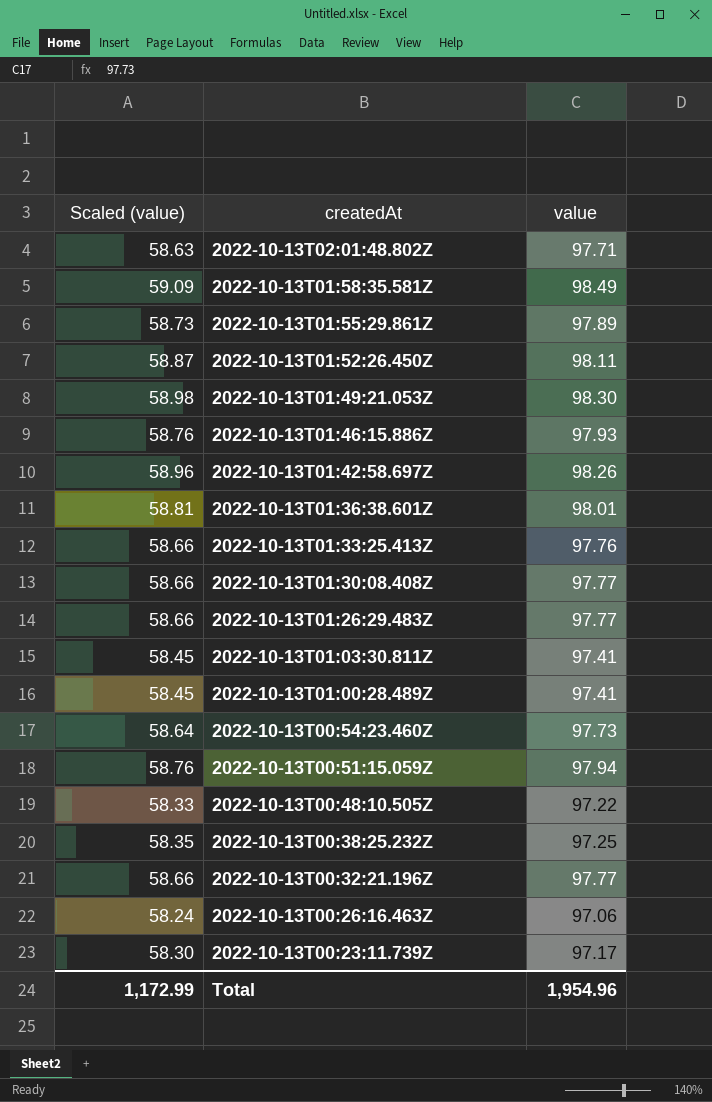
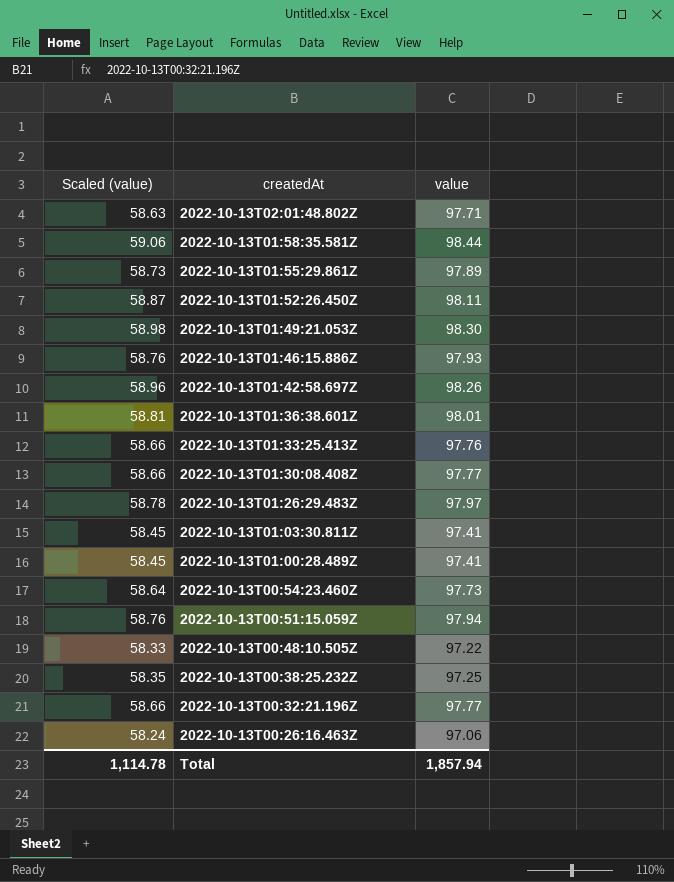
row 2022-10-13T00:23:11.739Z: 58.30 | 97.17 -> none
2022-10-13T01:58:35.581Z | Scaled (value): 59.09 -> 59.06
2022-10-13T01:58:35.581Z | value: 98.49 -> 98.44
2022-10-13T01:26:29.483Z | Scaled (value): 58.66 -> 58.78
2022-10-13T01:26:29.483Z | value: 97.77 -> 97.97
Total | Scaled (value): 1,172.99 -> 1,114.78
Total | value: 1,954.96 -> 1,857.94

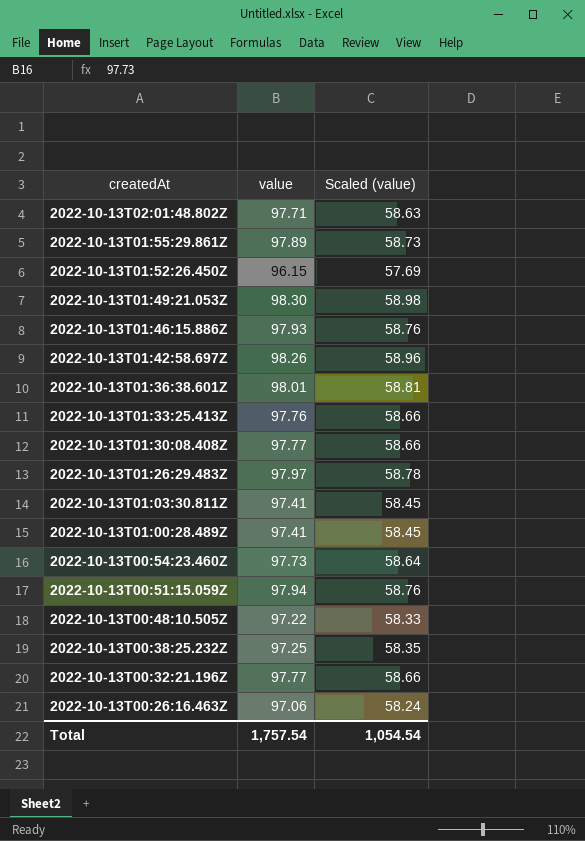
column Scaled (value) | position: 1 -> 3
row 2022-10-13T01:58:35.581Z: 59.06 | 98.44 -> none
2022-10-13T01:52:26.450Z | value: 98.11 -> 96.15
2022-10-13T01:52:26.450Z | Scaled (value): 58.87 -> 57.69
Total | value: 1,857.94 -> 1,757.54
Total | Scaled (value): 1,114.78 -> 1,054.54

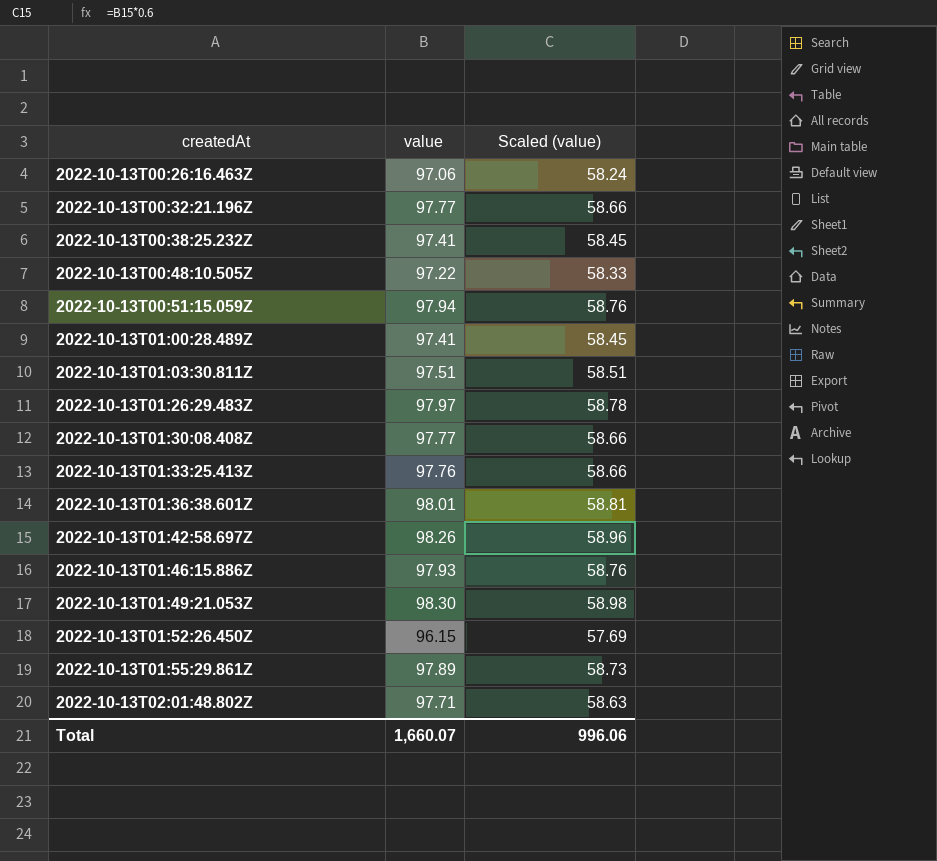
row order: createdAt descending -> createdAt ascending
row 2022-10-13T00:54:23.460Z: 97.73 | 58.64 -> none
2022-10-13T00:38:25.232Z | value: 97.25 -> 97.41
2022-10-13T00:38:25.232Z | Scaled (value): 58.35 -> 58.45
2022-10-13T01:03:30.811Z | value: 97.41 -> 97.51
2022-10-13T01:03:30.811Z | Scaled (value): 58.45 -> 58.51
Total | value: 1,757.54 -> 1,660.07
Total | Scaled (value): 1,054.54 -> 996.06

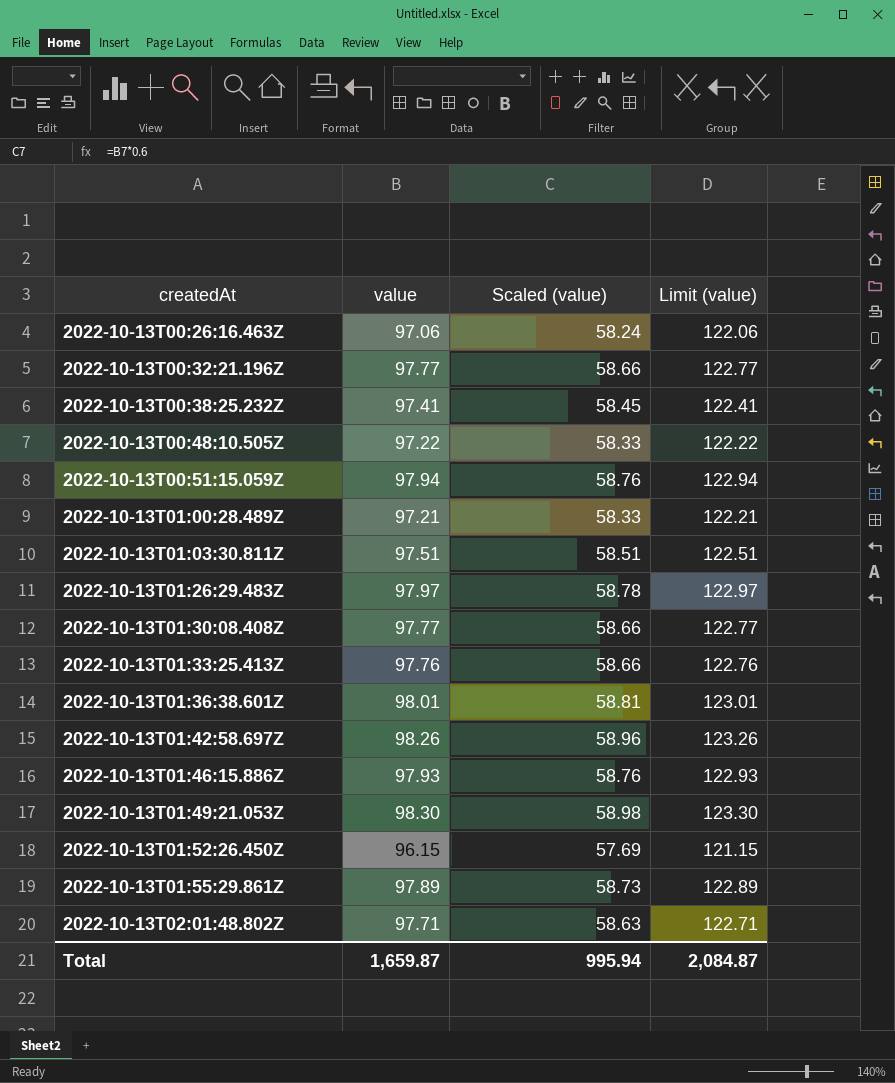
column Limit (value) | formula: none -> [value] + 25
2022-10-13T01:00:28.489Z | value: 97.41 -> 97.21
2022-10-13T01:00:28.489Z | Scaled (value): 58.45 -> 58.33
Total | value: 1,660.07 -> 1,659.87
Total | Scaled (value): 996.06 -> 995.94

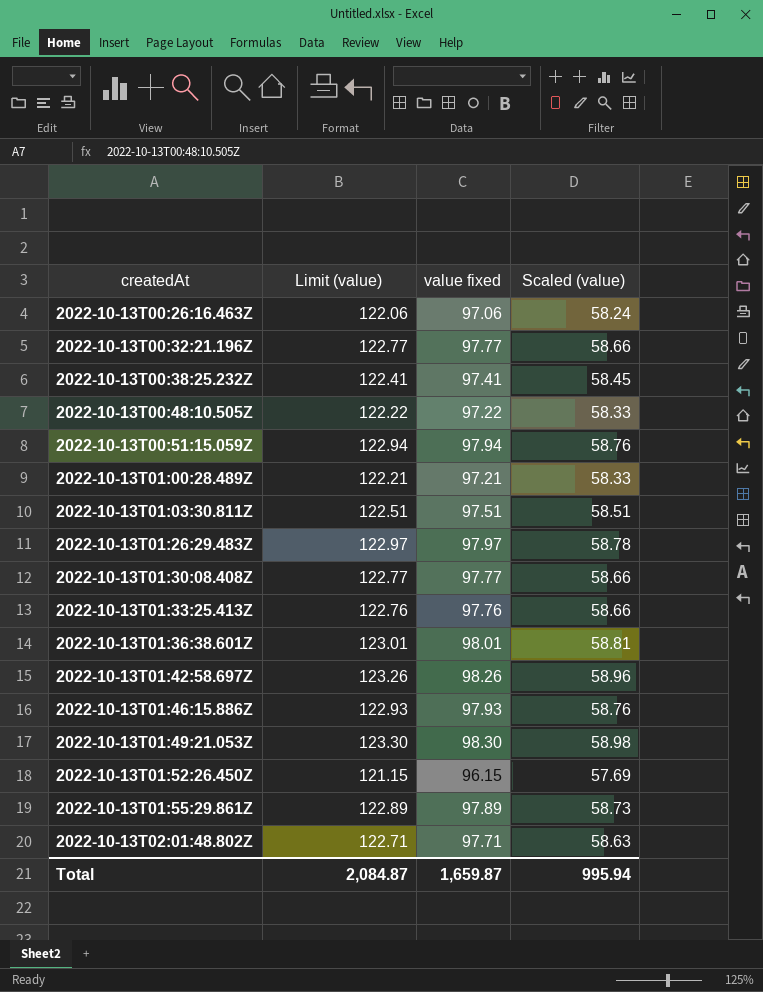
column Limit (value) | position: 4 -> 2
column name: value -> value fixed

